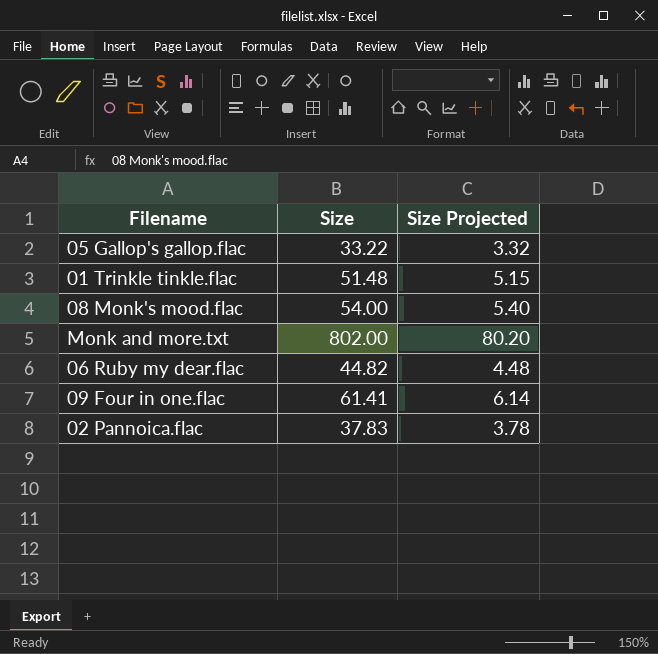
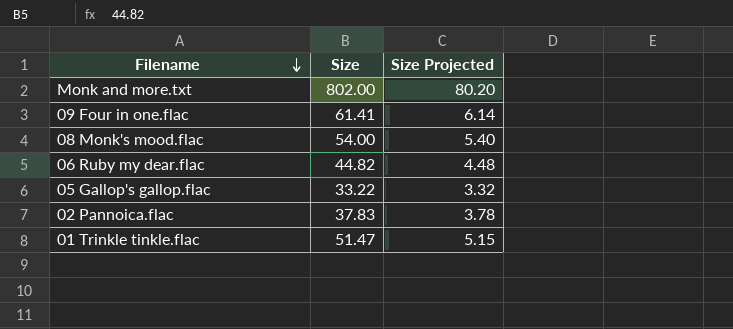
row order: none -> Filename descending
01 Trinkle tinkle.flac | Size: 51.48 -> 51.47

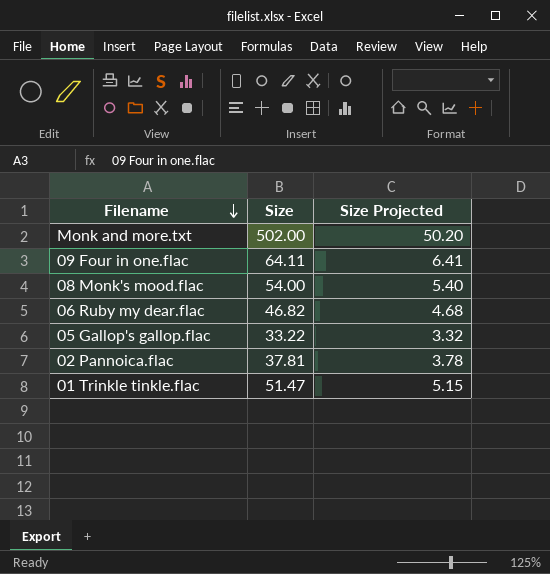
Monk and more.txt | Size: 802.00 -> 502.00
Monk and more.txt | Size Projected: 80.20 -> 50.20
09 Four in one.flac | Size: 61.41 -> 64.11
09 Four in one.flac | Size Projected: 6.14 -> 6.41
06 Ruby my dear.flac | Size: 44.82 -> 46.82
06 Ruby my dear.flac | Size Projected: 4.48 -> 4.68
02 Pannoica.flac | Size: 37.83 -> 37.81

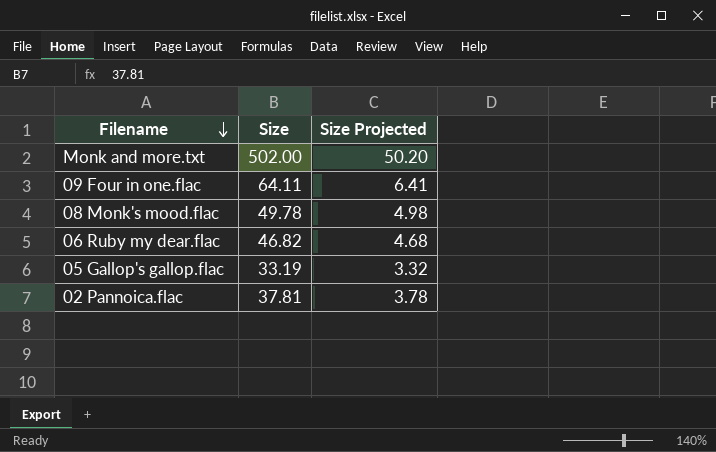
row 01 Trinkle tinkle.flac: 51.47 | 5.15 -> none
08 Monk's mood.flac | Size: 54.00 -> 49.78
08 Monk's mood.flac | Size Projected: 5.40 -> 4.98
05 Gallop's gallop.flac | Size: 33.22 -> 33.19

